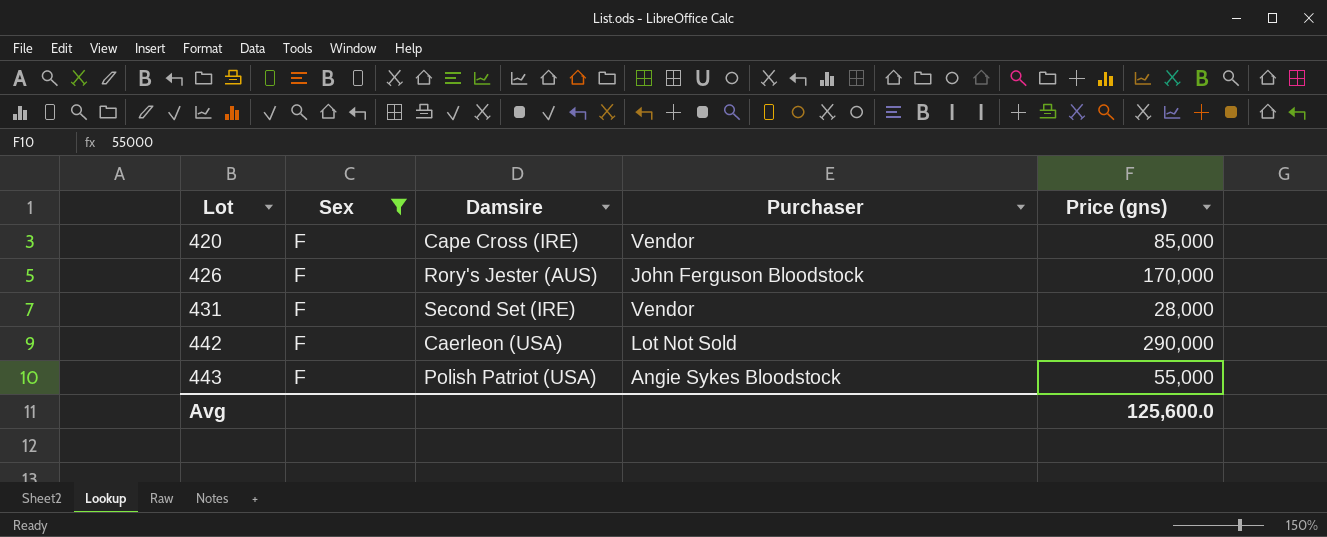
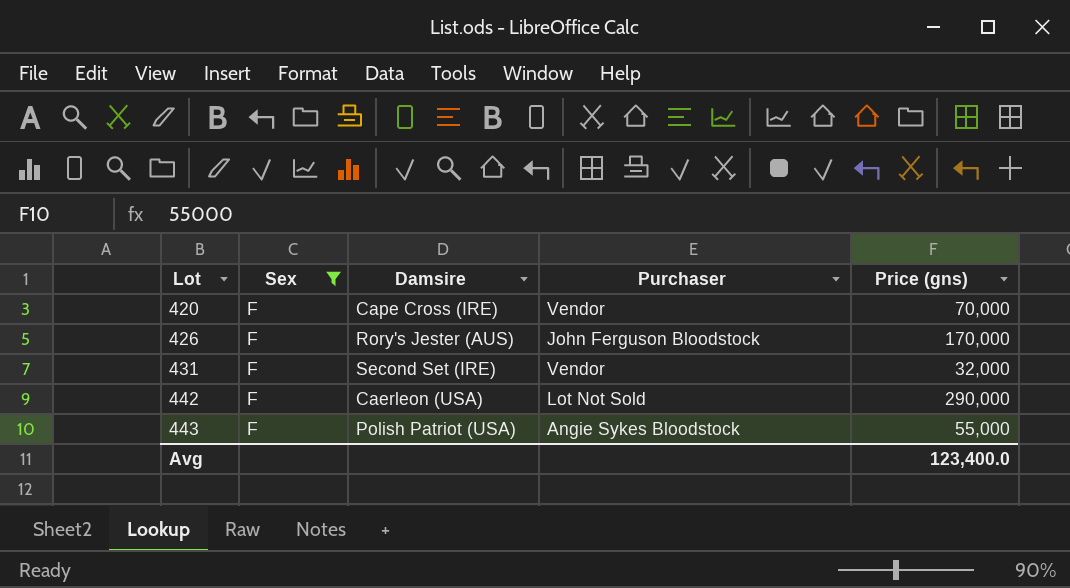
420 | Price (gns): 85,000 -> 70,000
431 | Price (gns): 28,000 -> 32,000
Avg | Price (gns): 125,600.0 -> 123,400.0

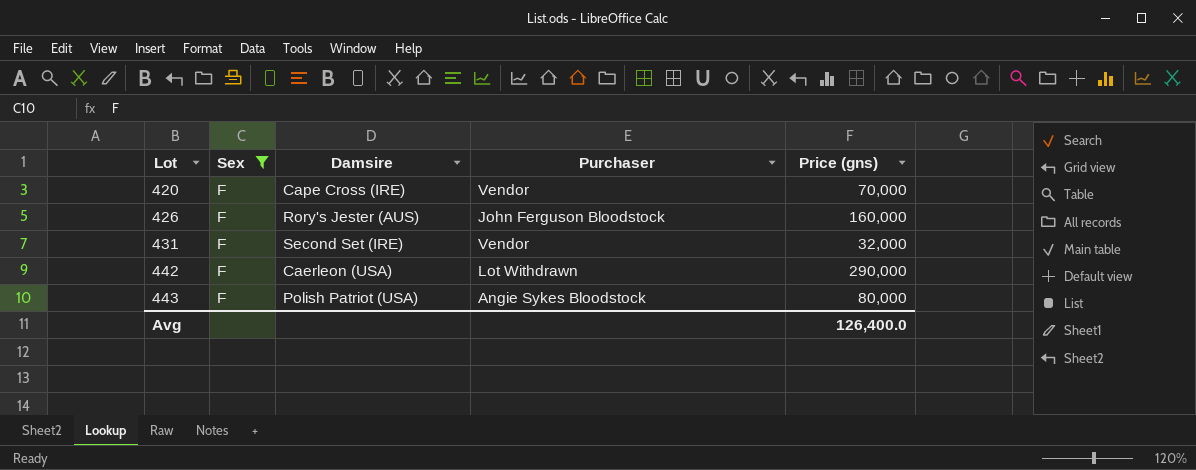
426 | Price (gns): 170,000 -> 160,000
442 | Purchaser: Lot Not Sold -> Lot Withdrawn
443 | Price (gns): 55,000 -> 80,000
Avg | Price (gns): 123,400.0 -> 126,400.0

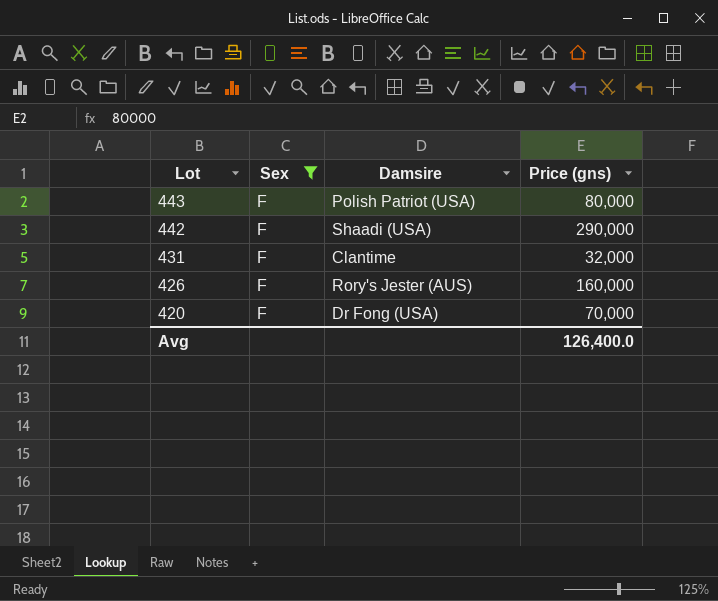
row order: Lot ascending -> Lot descending
column Purchaser | position: 4 -> none
442 | Damsire: Caerleon (USA) -> Shaadi (USA)
431 | Damsire: Second Set (IRE) -> Clantime
420 | Damsire: Cape Cross (IRE) -> Dr Fong (USA)

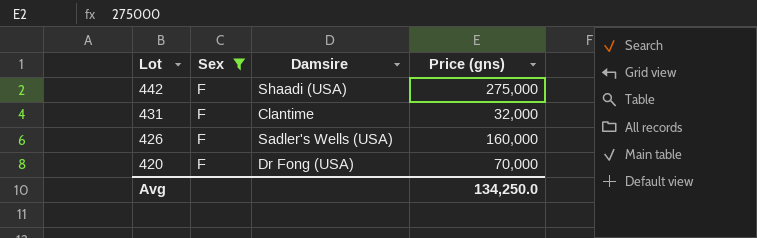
row 443: F | Polish Patriot (USA) | 80,000 -> none
442 | Price (gns): 290,000 -> 275,000
426 | Damsire: Rory's Jester (AUS) -> Sadler's Wells (USA)
Avg | Price (gns): 126,400.0 -> 134,250.0

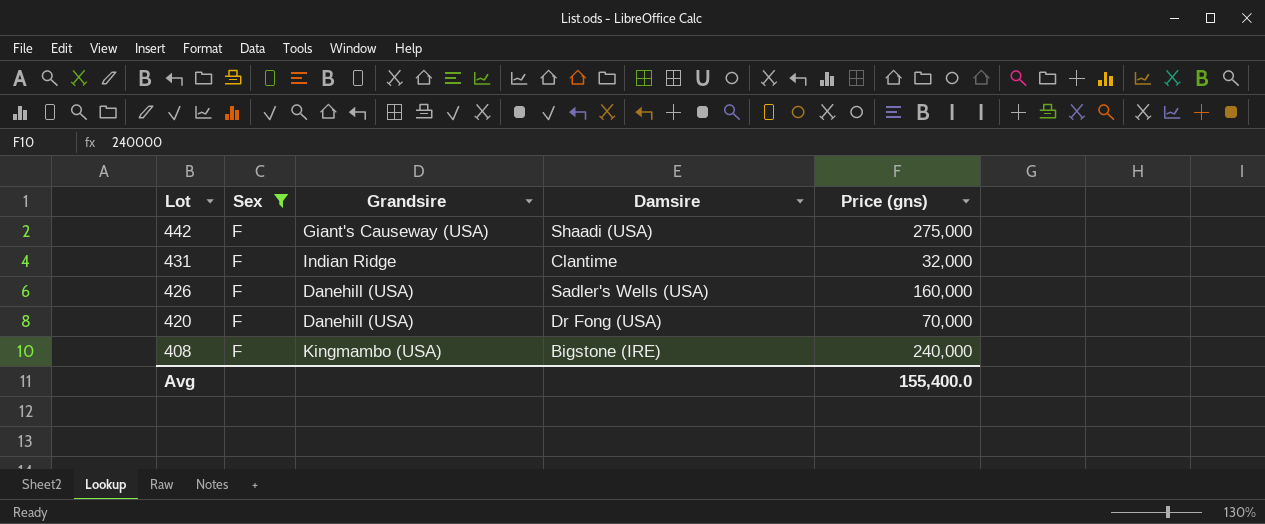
column Grandsire | position: none -> 3
row 408: none -> F | Kingmambo (USA) | Bigstone (IRE) | 240,000
Avg | Price (gns): 134,250.0 -> 155,400.0

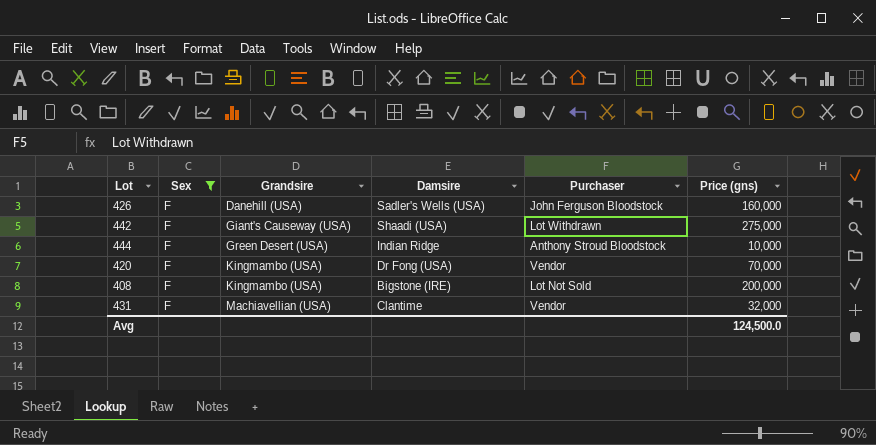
row order: Lot descending -> Grandsire ascending
column Purchaser | position: none -> 5
row 444: none -> F | Green Desert (USA) | Indian Ridge | Anthony Stroud Bloodstock | 10,000
420 | Grandsire: Danehill (USA) -> Kingmambo (USA)
408 | Price (gns): 240,000 -> 200,000
431 | Grandsire: Indian Ridge -> Machiavellian (USA)
Avg | Price (gns): 155,400.0 -> 124,500.0

